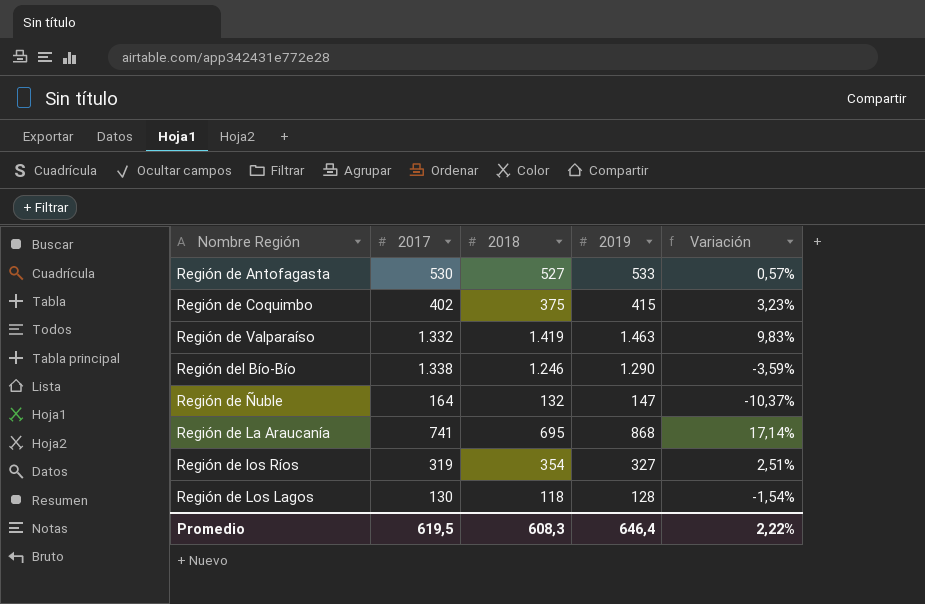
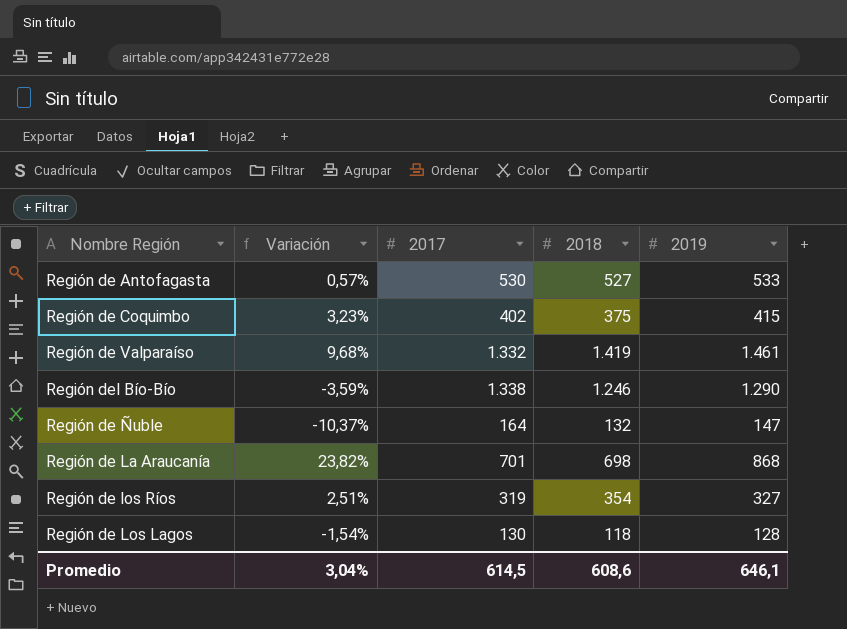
column Variación | position: 5 -> 2
Región de Valparaíso | Variación: 9,83% -> 9,68%
Región de Valparaíso | 2019: 1.463 -> 1.461
Región de La Araucanía | Variación: 17,14% -> 23,82%
Región de La Araucanía | 2017: 741 -> 701
Región de La Araucanía | 2018: 695 -> 698
Promedio | Variación: 2,22% -> 3,04%
Promedio | 2017: 619,5 -> 614,5
Promedio | 2018: 608,3 -> 608,6
Promedio | 2019: 646,4 -> 646,1

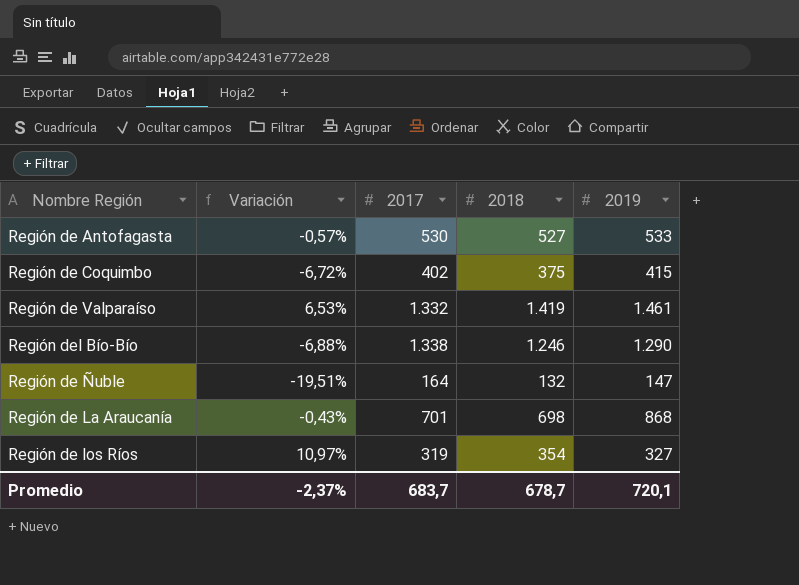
column Variación | formula: ([2019] - [2017]) / [2017] -> ([2018] - [2017]) / [2017]
row Región de Los Lagos: -1,54% | 130 | 118 | 128 -> none
Promedio | Variación: 3,04% -> -2,37%
Promedio | 2017: 614,5 -> 683,7
Promedio | 2018: 608,6 -> 678,7
Promedio | 2019: 646,1 -> 720,1

